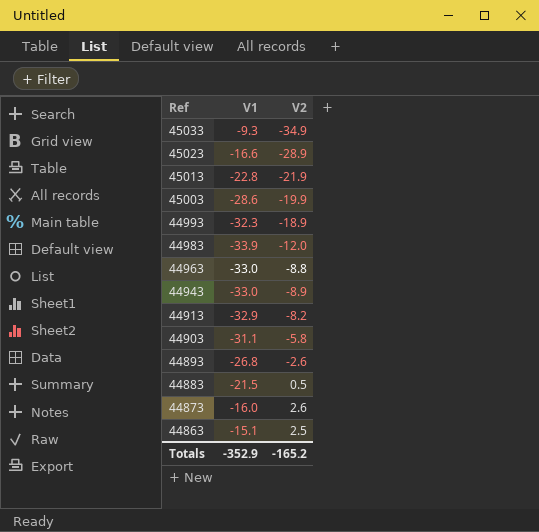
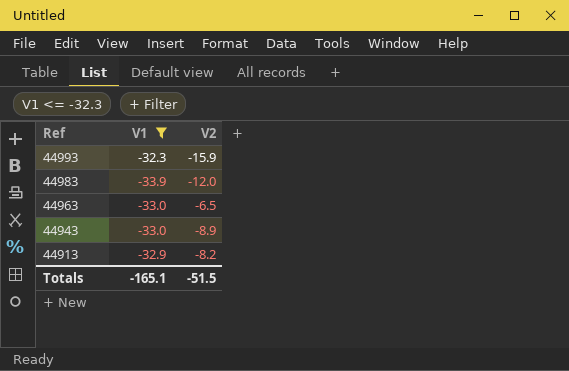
filter: none -> V1 <= -32.3
44993 | V2: -18.9 -> -15.9
44963 | V2: -8.8 -> -6.5
Totals | V1: -352.9 -> -165.1
Totals | V2: -165.2 -> -51.5

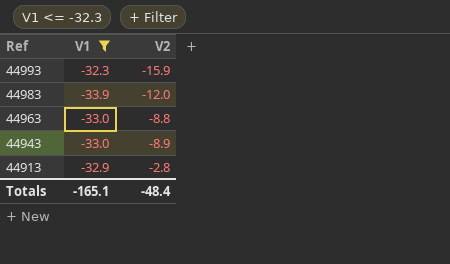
44963 | V2: -6.5 -> -8.8
44913 | V2: -8.2 -> -2.8
Totals | V2: -51.5 -> -48.4

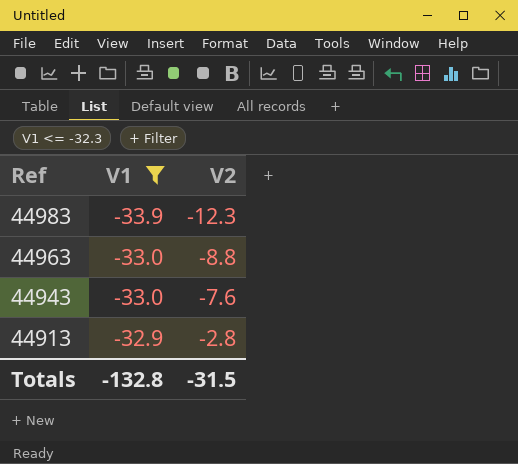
row 44993: -32.3 | -15.9 -> none
44983 | V2: -12.0 -> -12.3
44943 | V2: -8.9 -> -7.6
Totals | V1: -165.1 -> -132.8
Totals | V2: -48.4 -> -31.5

